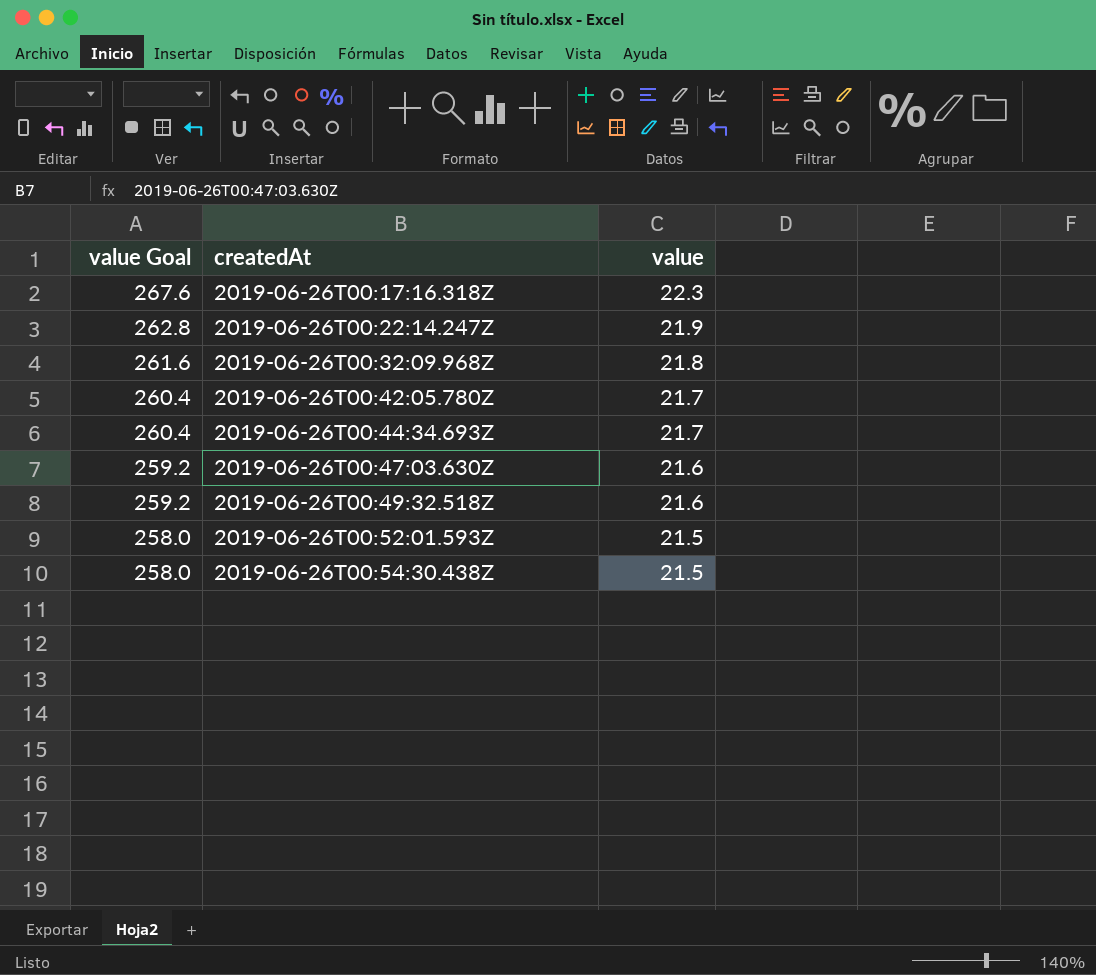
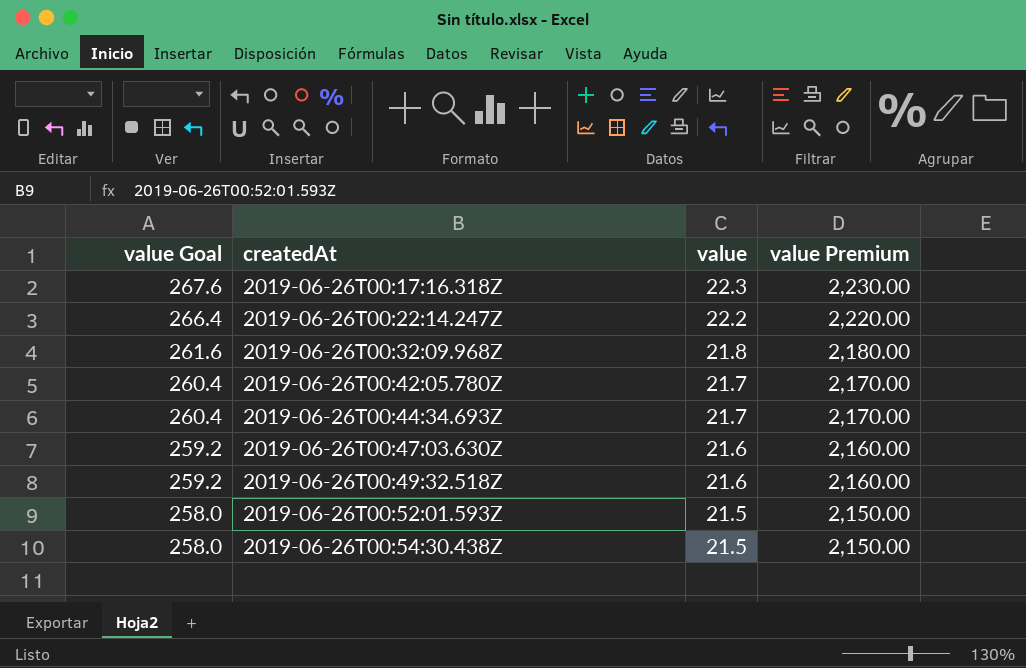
column value Premium | formula: none -> [value] * 100
2019-06-26T00:22:14.247Z | value Goal: 262.8 -> 266.4
2019-06-26T00:22:14.247Z | value: 21.9 -> 22.2

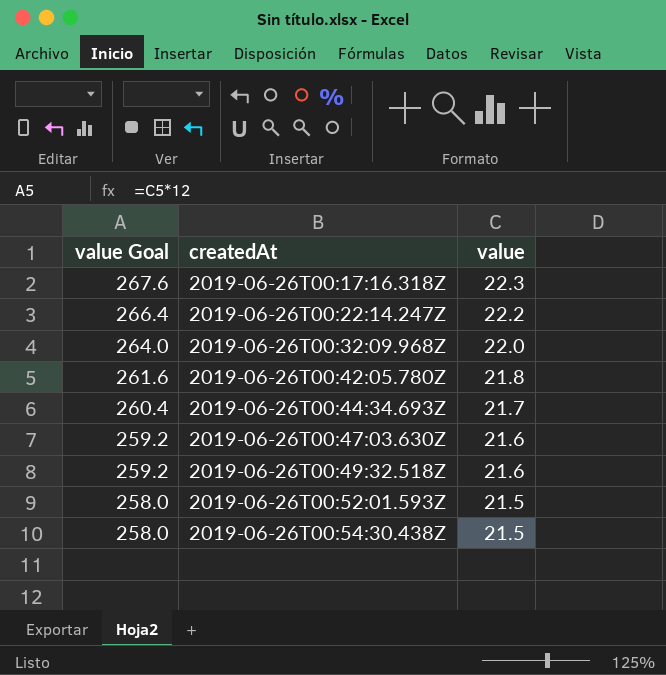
column value Premium | formula: [value] * 100 -> none
2019-06-26T00:32:09.968Z | value Goal: 261.6 -> 264.0
2019-06-26T00:32:09.968Z | value: 21.8 -> 22.0
2019-06-26T00:42:05.780Z | value Goal: 260.4 -> 261.6
2019-06-26T00:42:05.780Z | value: 21.7 -> 21.8

